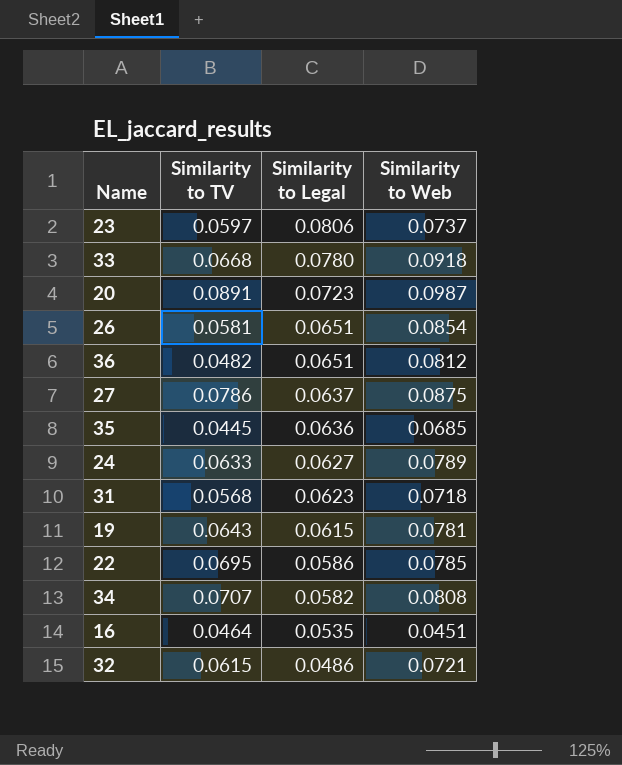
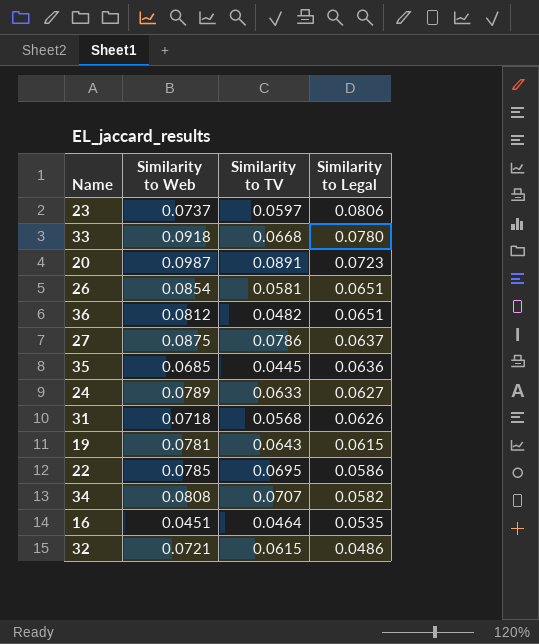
column Similarity to Web | position: 4 -> 2
31 | Similarity to Legal: 0.0623 -> 0.0626

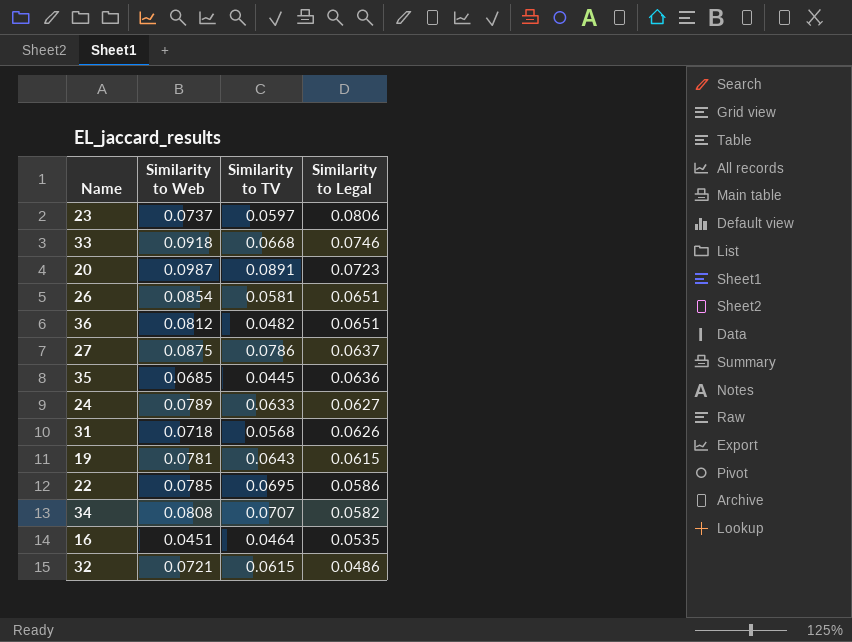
33 | Similarity to Legal: 0.0780 -> 0.0746

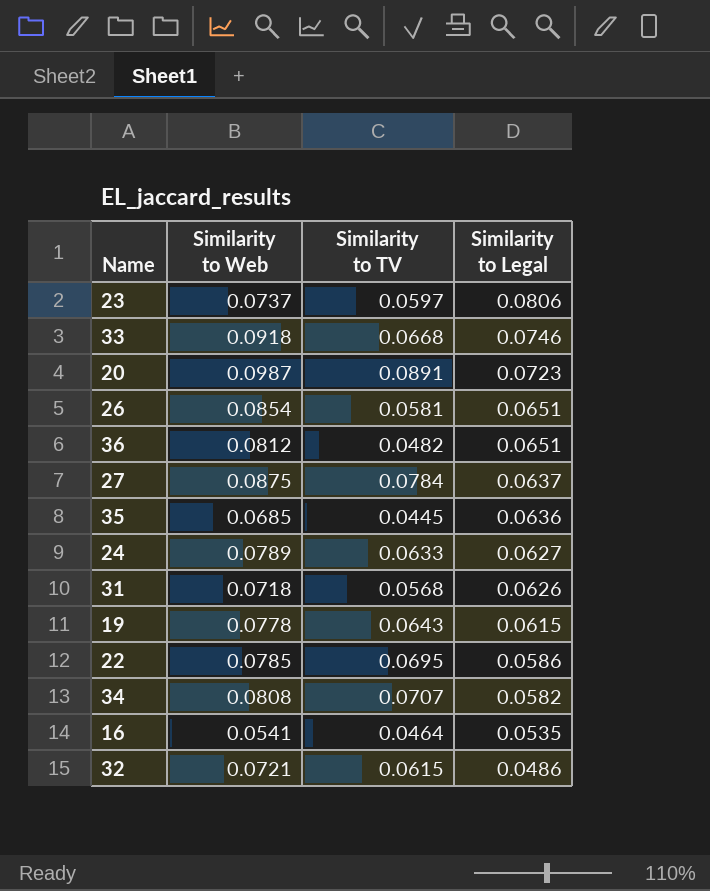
27 | Similarity to TV: 0.0786 -> 0.0784
19 | Similarity to Web: 0.0781 -> 0.0778
16 | Similarity to Web: 0.0451 -> 0.0541

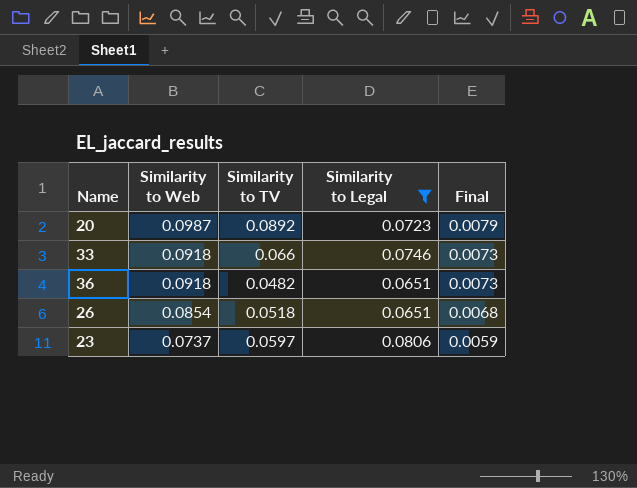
filter: none -> Similarity to Legal >= 0.0651
row order: Similarity to Legal descending -> Similarity to Web descending
column Final | formula: none -> [Similarity to Web] * 0.08
20 | Similarity to TV: 0.0891 -> 0.0892
33 | Similarity to TV: 0.0668 -> 0.066
36 | Similarity to Web: 0.0812 -> 0.0918
26 | Similarity to TV: 0.0581 -> 0.0518

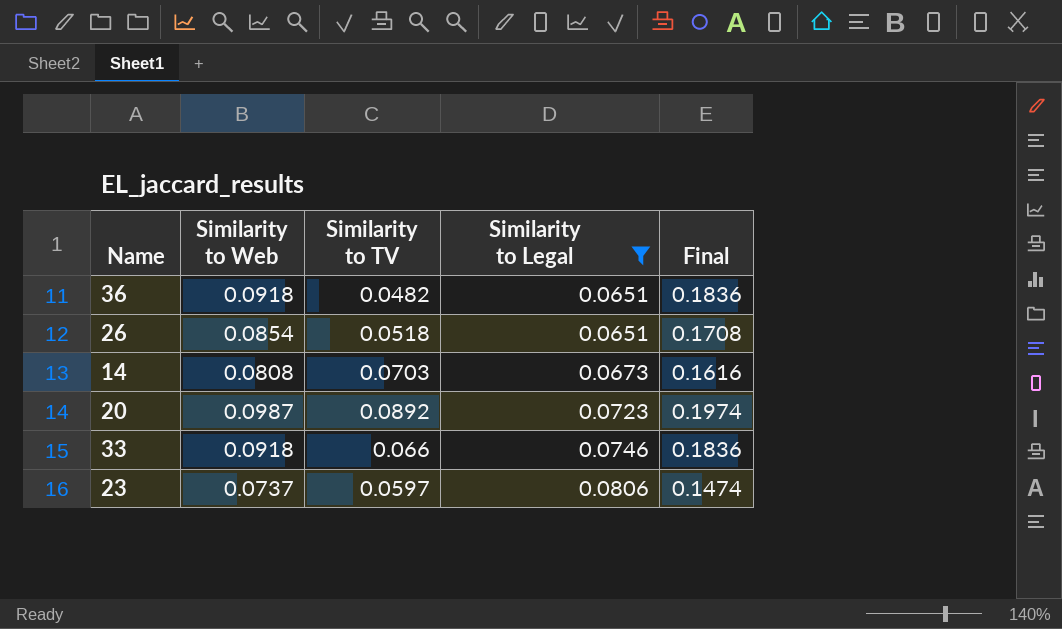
row order: Similarity to Web descending -> Similarity to Legal ascending
column Final | formula: [Similarity to Web] * 0.08 -> [Similarity to Web] * 2
row 14: none -> 0.0808 | 0.0703 | 0.0673 | 0.1616

